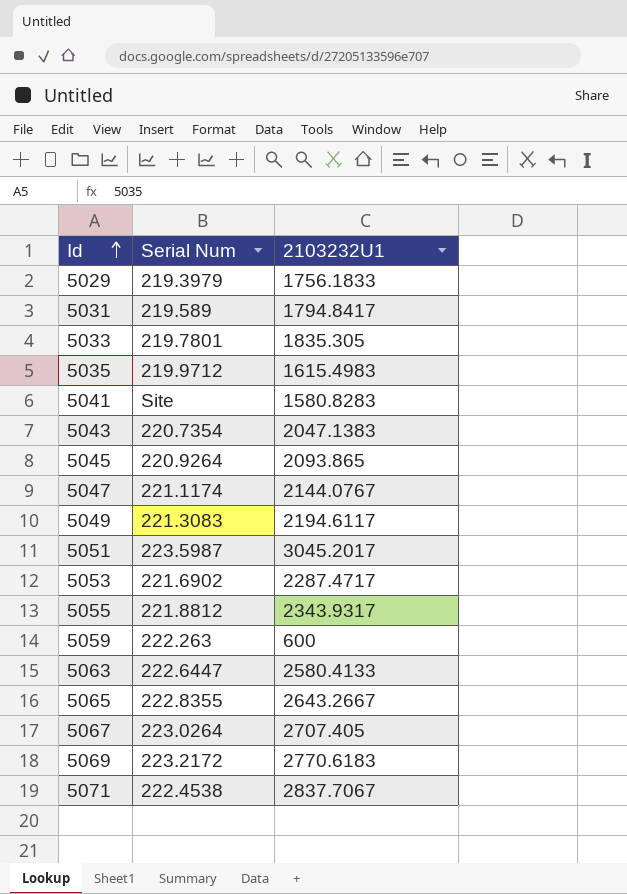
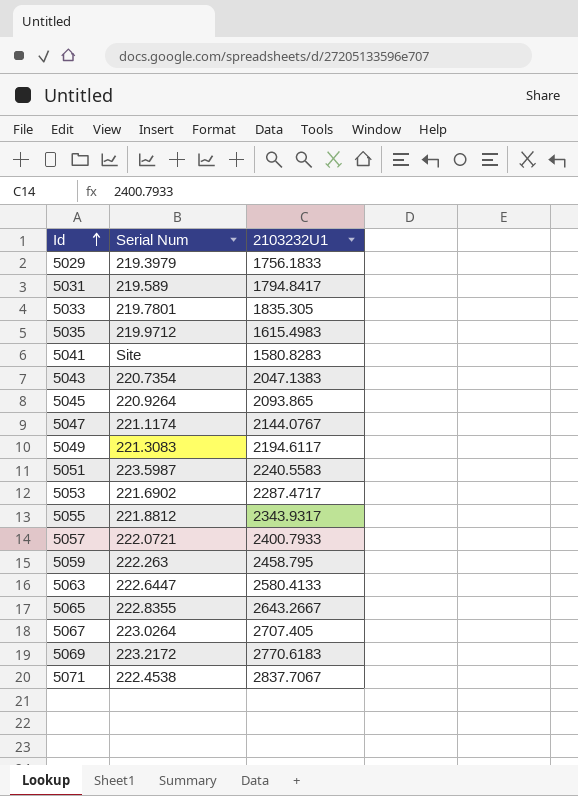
5051 | 2103232U1: 3045.2017 -> 2240.5583
row 5057: none -> 222.0721 | 2400.7933
5059 | 2103232U1: 600 -> 2458.795

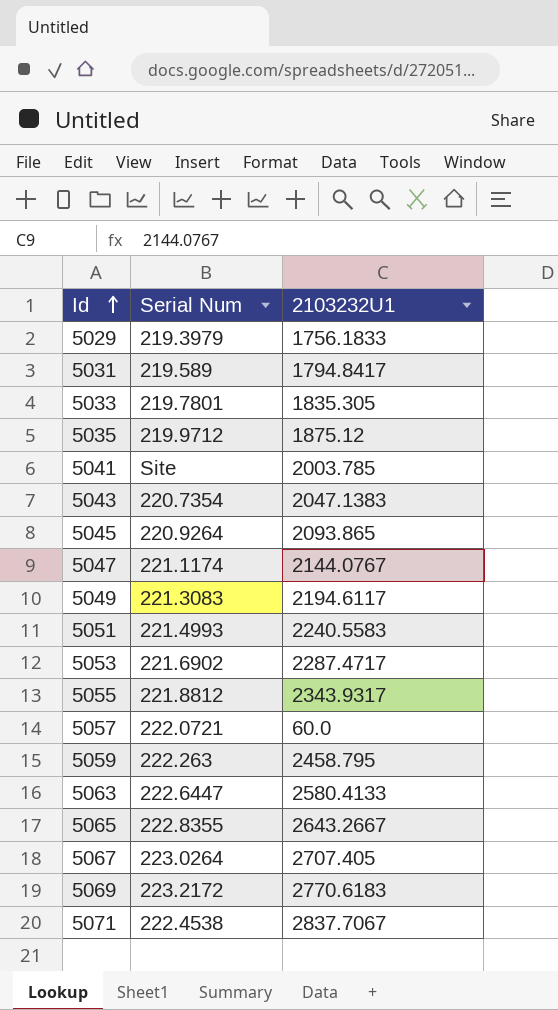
5035 | 2103232U1: 1615.4983 -> 1875.12
5041 | 2103232U1: 1580.8283 -> 2003.785
5051 | Serial Num: 223.5987 -> 221.4993
5057 | 2103232U1: 2400.7933 -> 60.0

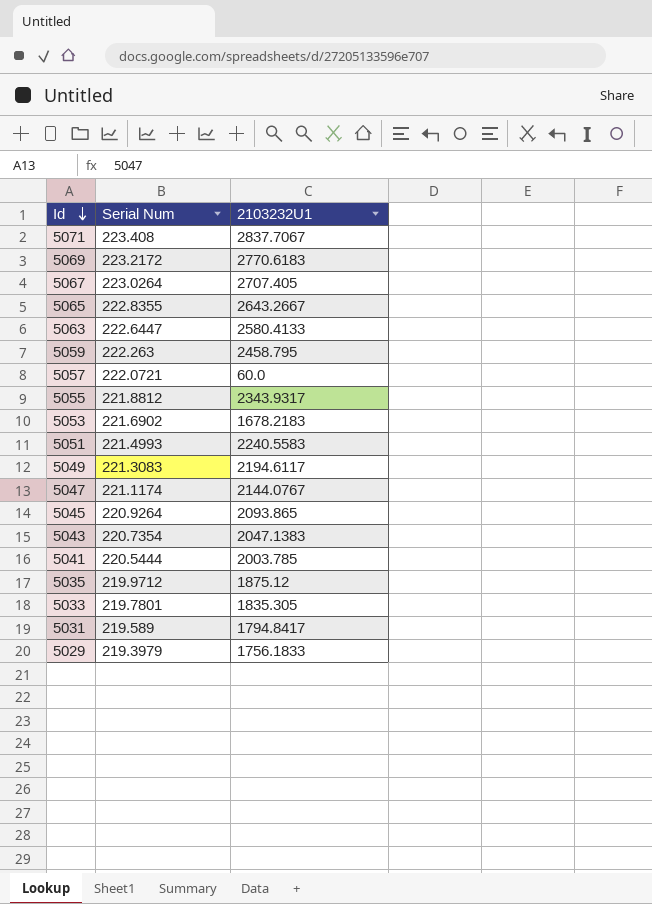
row order: Id ascending -> Id descending
5071 | Serial Num: 222.4538 -> 223.408
5053 | 2103232U1: 2287.4717 -> 1678.2183
5041 | Serial Num: Site -> 220.5444

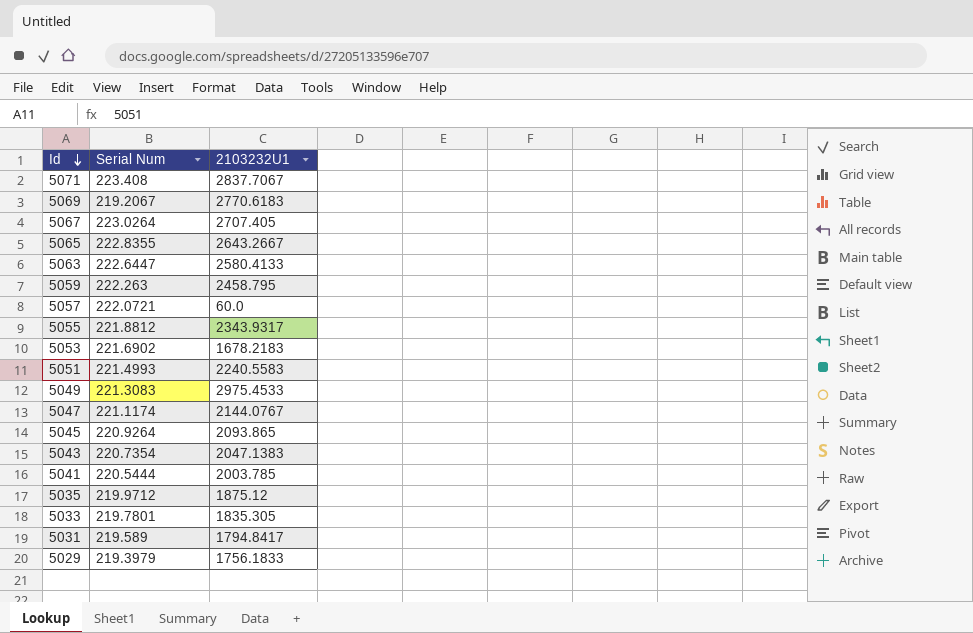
5069 | Serial Num: 223.2172 -> 219.2067
5049 | 2103232U1: 2194.6117 -> 2975.4533

